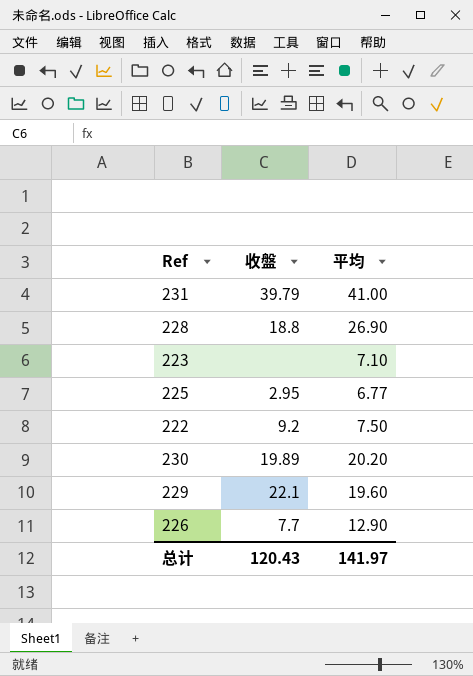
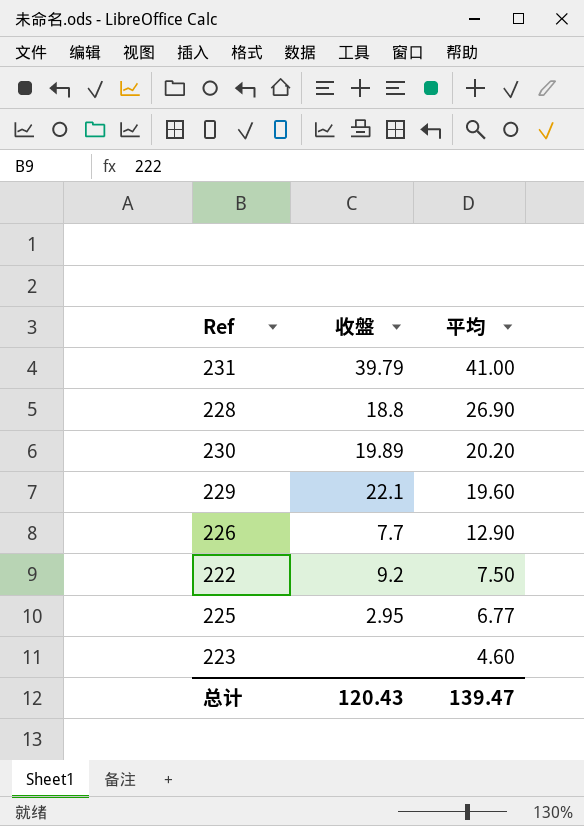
row order: none -> 平均 descending
223 | 平均: 7.10 -> 4.60
总计 | 平均: 141.97 -> 139.47

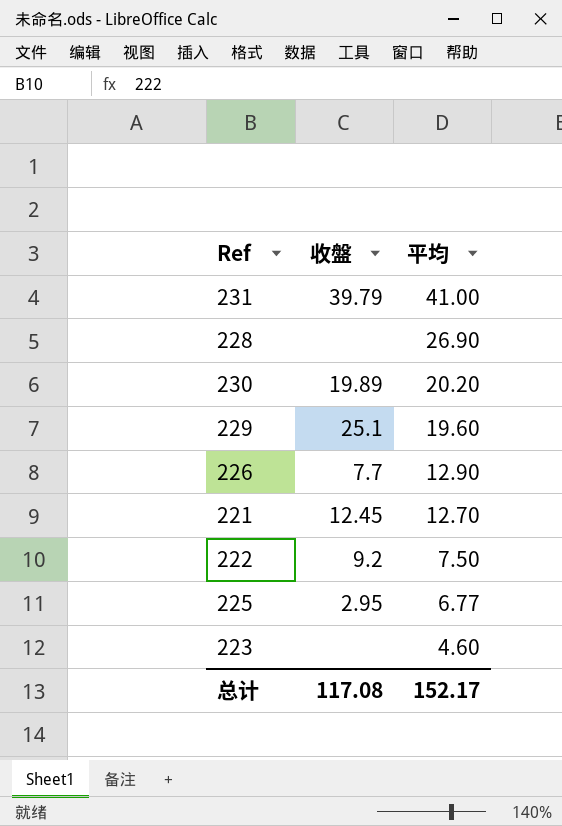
228 | 收盤: 18.8 -> none
229 | 收盤: 22.1 -> 25.1
row 221: none -> 12.45 | 12.70
总计 | 收盤: 120.43 -> 117.08
总计 | 平均: 139.47 -> 152.17

